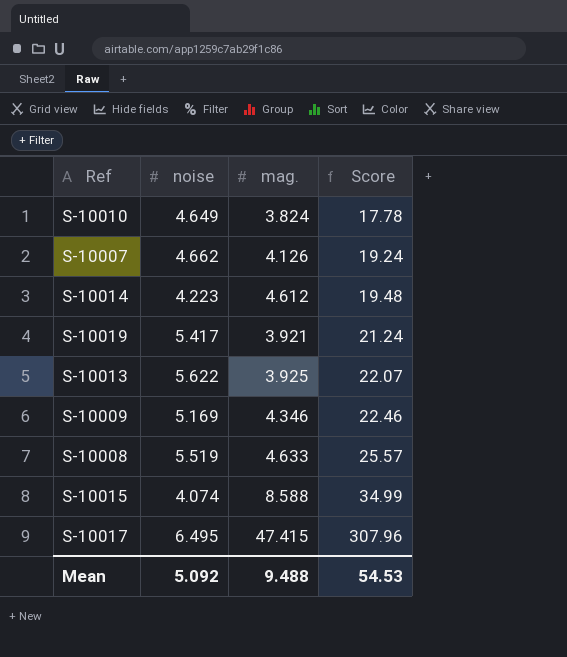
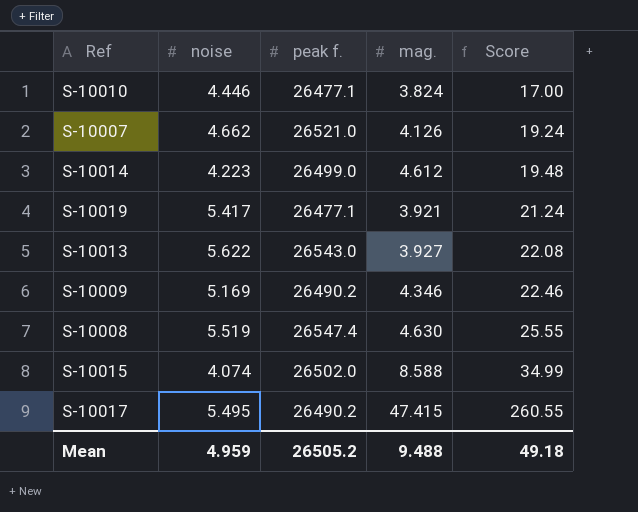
column peak f. | position: none -> 3
S-10010 | noise: 4.649 -> 4.446
S-10010 | Score: 17.78 -> 17.00
S-10013 | mag.: 3.925 -> 3.927
S-10013 | Score: 22.07 -> 22.08
S-10008 | mag.: 4.633 -> 4.630
S-10008 | Score: 25.57 -> 25.55
S-10017 | noise: 6.495 -> 5.495
S-10017 | Score: 307.96 -> 260.55
Mean | noise: 5.092 -> 4.959
Mean | Score: 54.53 -> 49.18

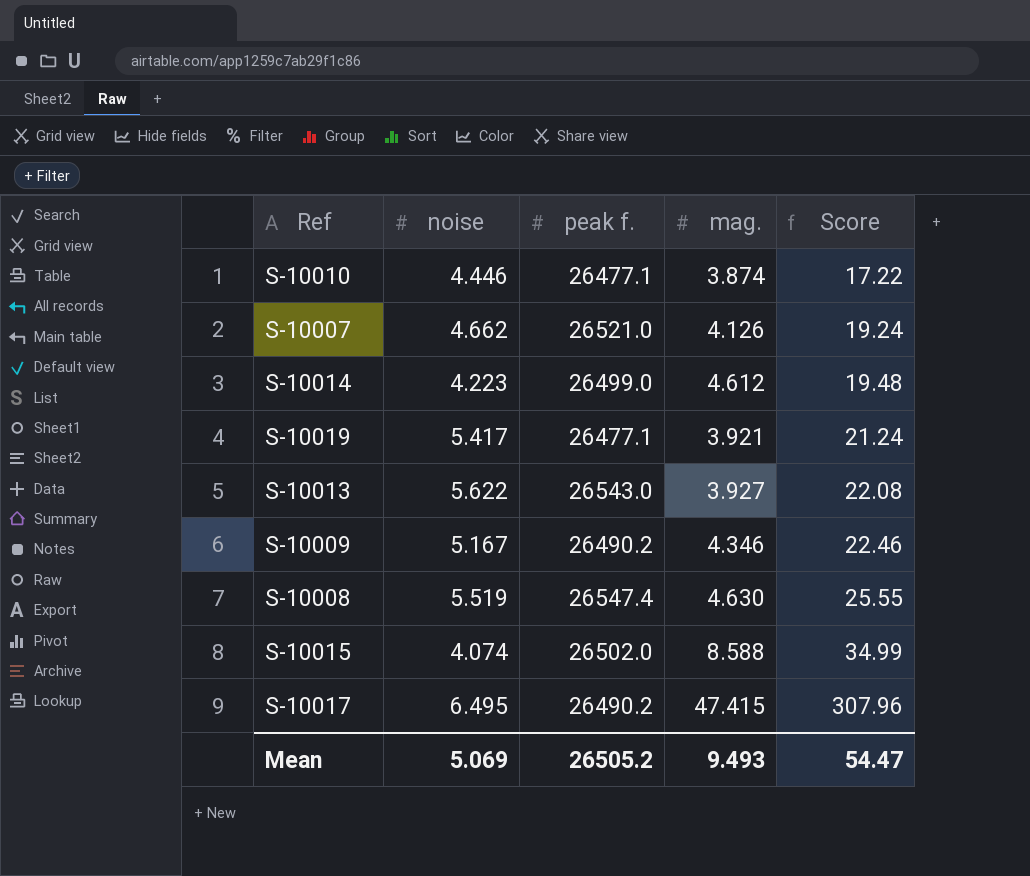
S-10010 | mag.: 3.824 -> 3.874
S-10010 | Score: 17.00 -> 17.22
S-10009 | noise: 5.169 -> 5.167
S-10017 | noise: 5.495 -> 6.495
S-10017 | Score: 260.55 -> 307.96
Mean | noise: 4.959 -> 5.069
Mean | mag.: 9.488 -> 9.493
Mean | Score: 49.18 -> 54.47

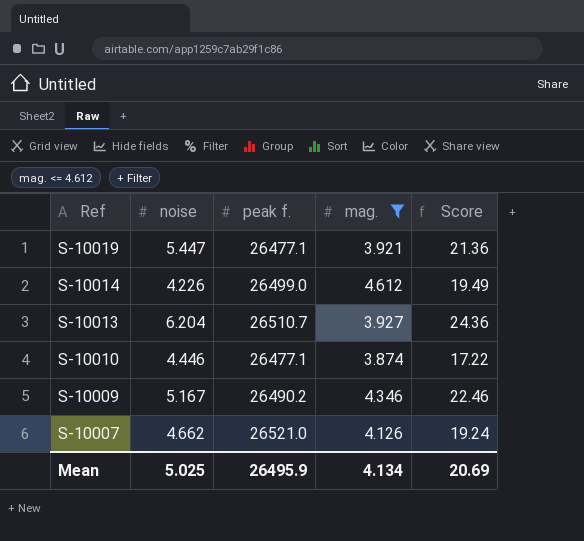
filter: none -> mag. <= 4.612
row order: Score ascending -> Ref descending
S-10019 | noise: 5.417 -> 5.447
S-10019 | Score: 21.24 -> 21.36
S-10014 | noise: 4.223 -> 4.226
S-10014 | Score: 19.48 -> 19.49
S-10013 | noise: 5.622 -> 6.204
S-10013 | peak f.: 26543.0 -> 26510.7
S-10013 | Score: 22.08 -> 24.36
Mean | noise: 5.069 -> 5.025
Mean | peak f.: 26505.2 -> 26495.9
Mean | mag.: 9.493 -> 4.134
Mean | Score: 54.47 -> 20.69

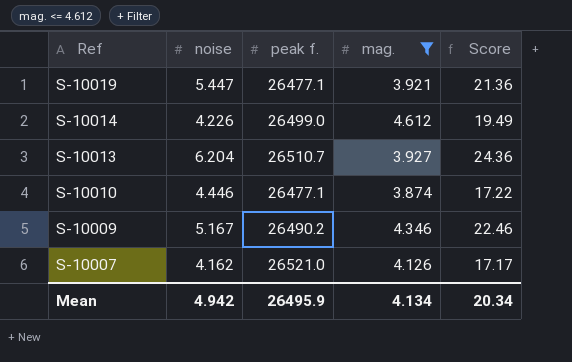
S-10007 | noise: 4.662 -> 4.162
S-10007 | Score: 19.24 -> 17.17
Mean | noise: 5.025 -> 4.942
Mean | Score: 20.69 -> 20.34

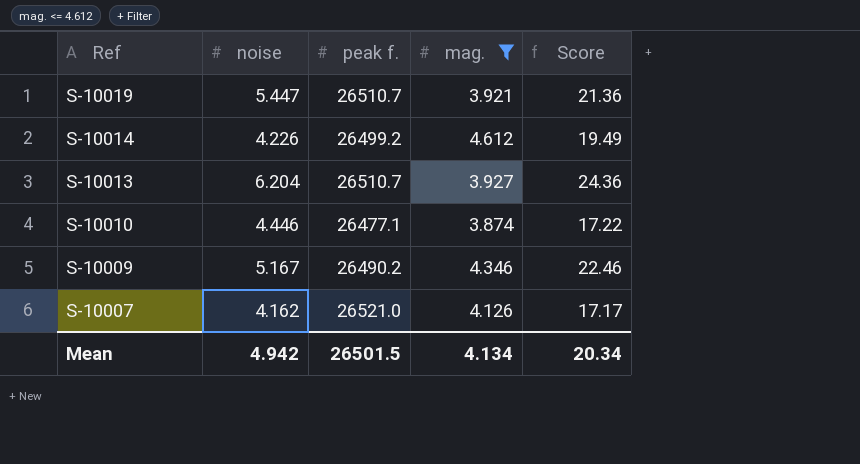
S-10019 | peak f.: 26477.1 -> 26510.7
S-10014 | peak f.: 26499.0 -> 26499.2
Mean | peak f.: 26495.9 -> 26501.5

